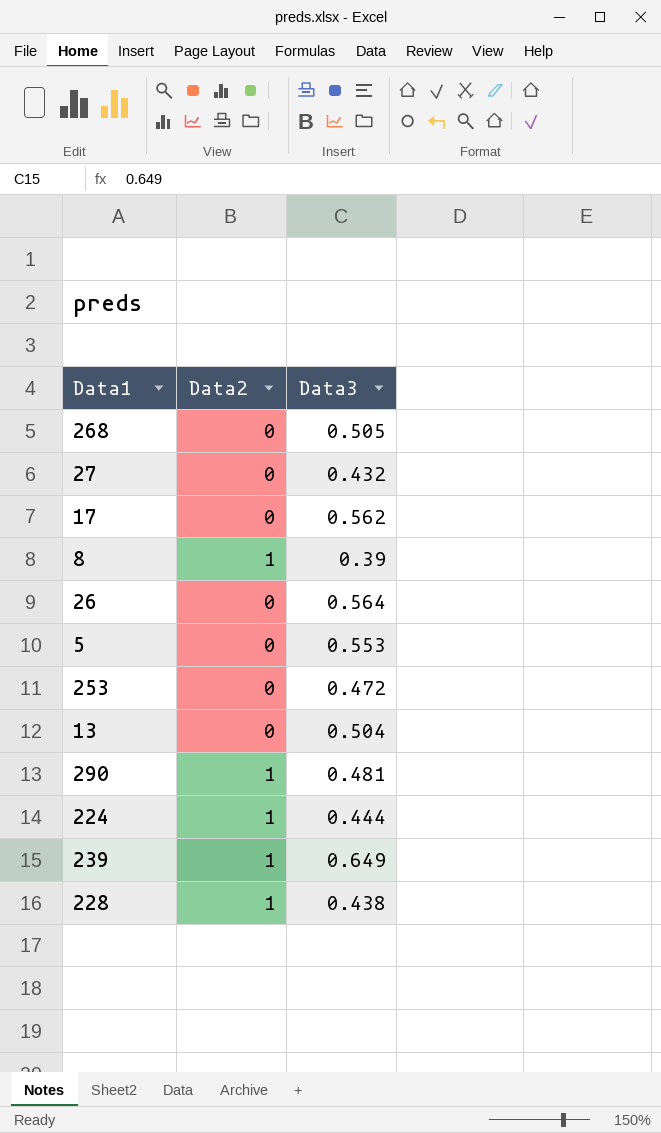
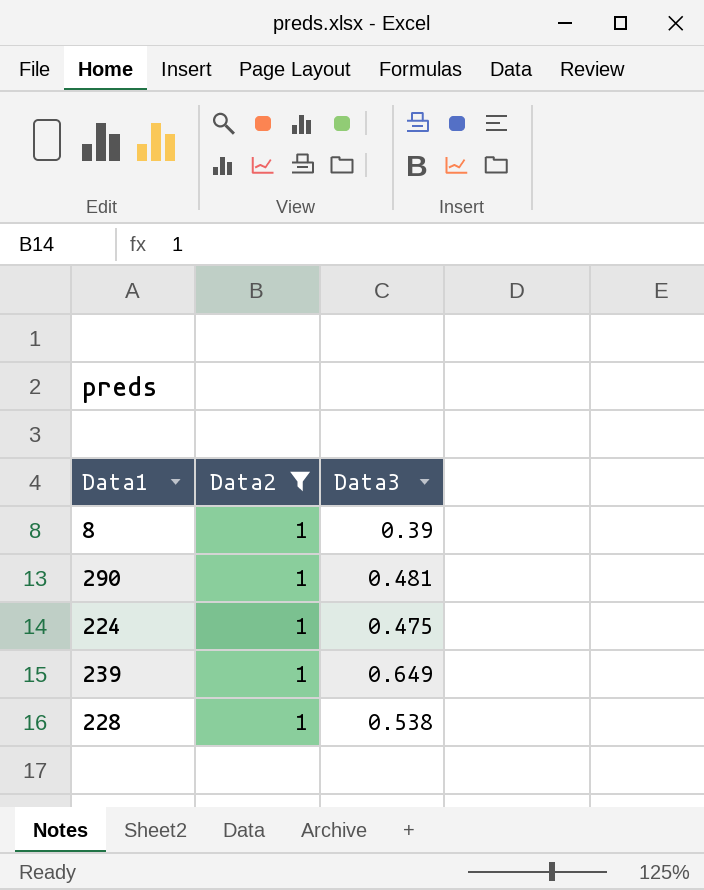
filter: none -> Data2 = 1
224 | Data3: 0.444 -> 0.475
228 | Data3: 0.438 -> 0.538

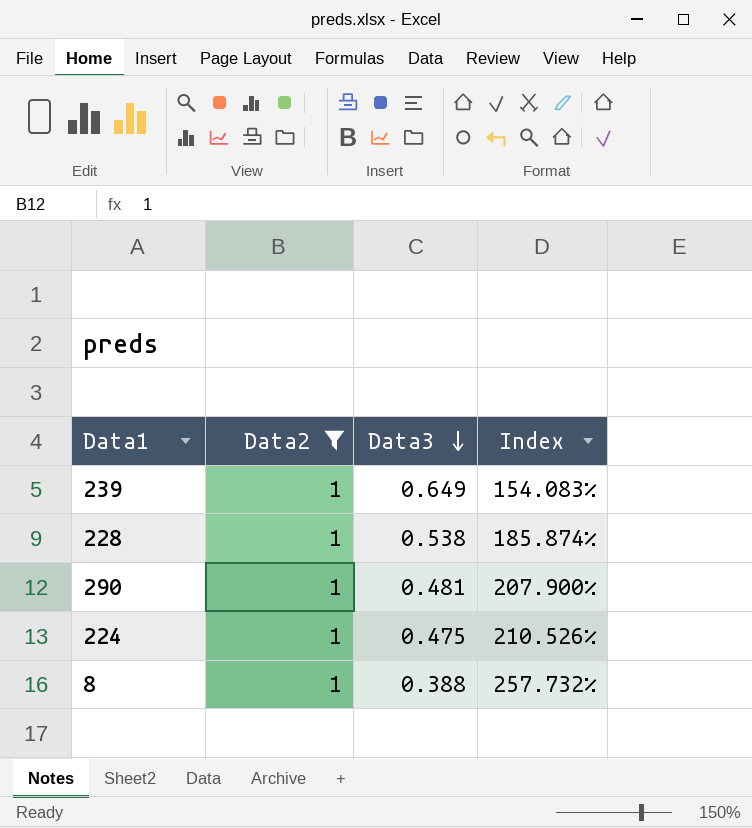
row order: none -> Data3 descending
column Index | formula: none -> [Data2] / [Data3]
8 | Data3: 0.39 -> 0.388

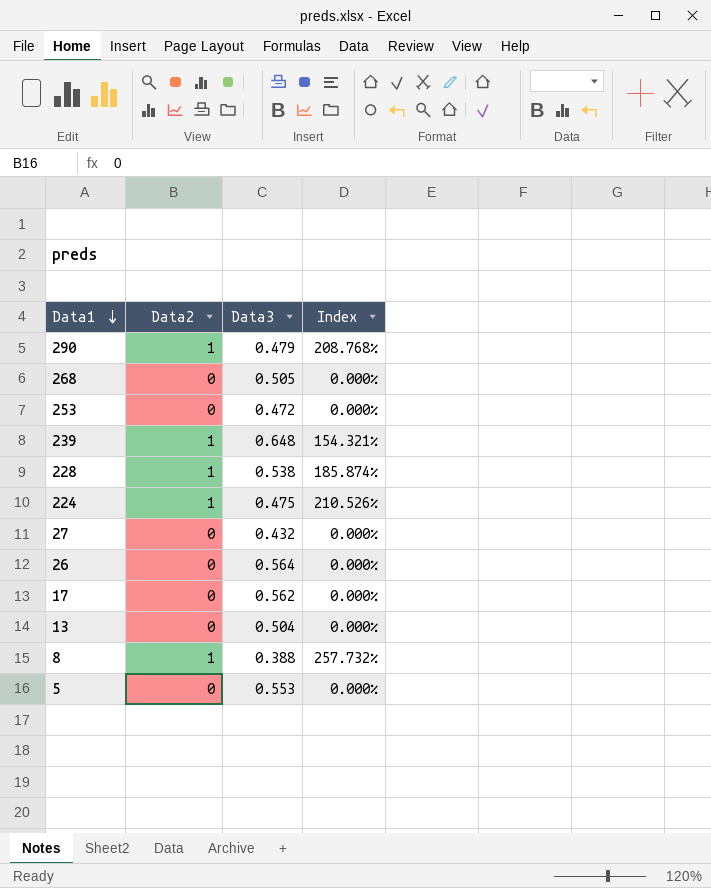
filter: Data2 = 1 -> none
row order: Data3 descending -> Data1 descending
290 | Data3: 0.481 -> 0.479
290 | Index: 207.900% -> 208.768%
239 | Data3: 0.649 -> 0.648
239 | Index: 154.083% -> 154.321%

